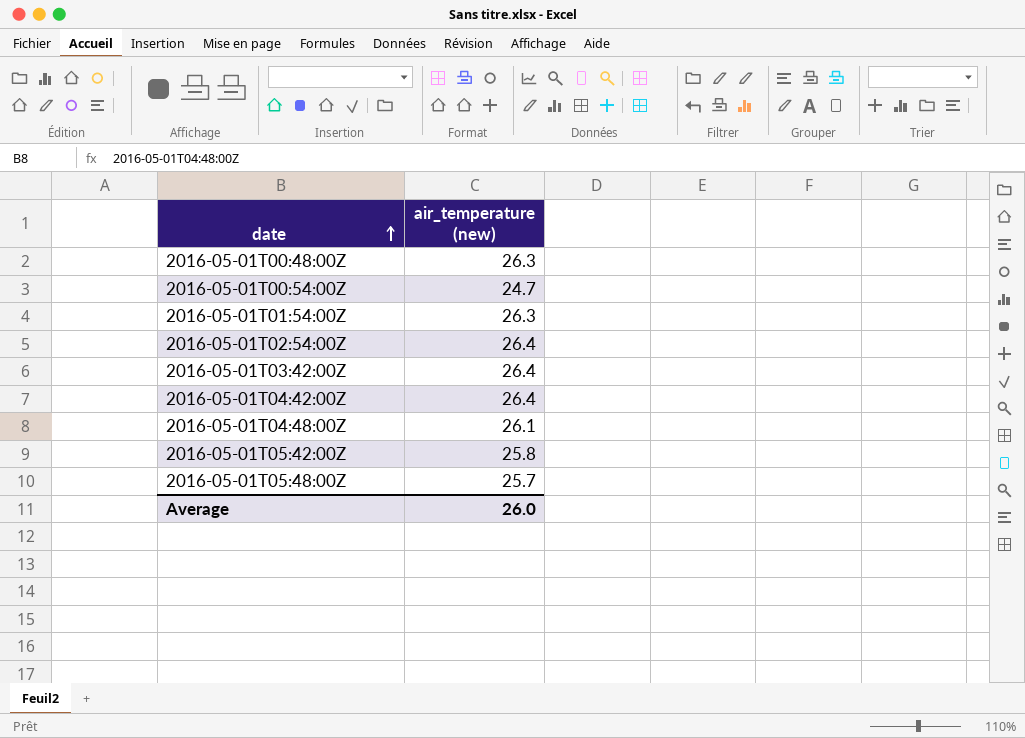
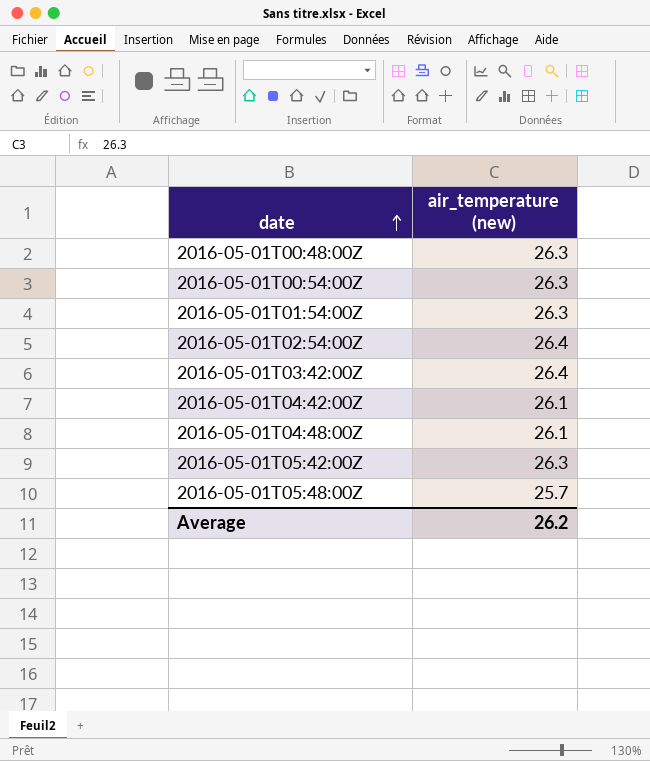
2016-05-01T00:54:00Z | air_temperature (new): 24.7 -> 26.3
2016-05-01T04:42:00Z | air_temperature (new): 26.4 -> 26.1
2016-05-01T05:42:00Z | air_temperature (new): 25.8 -> 26.3
Average | air_temperature (new): 26.0 -> 26.2

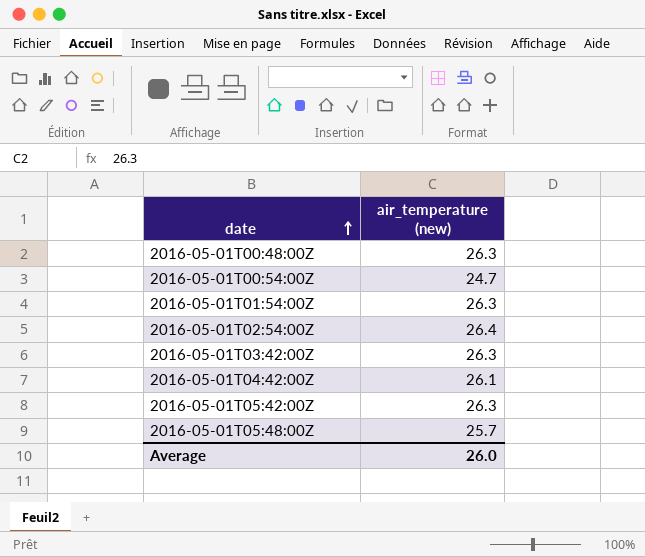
row 2016-05-01T04:48:00Z: 26.1 -> none
2016-05-01T00:54:00Z | air_temperature (new): 26.3 -> 24.7
2016-05-01T03:42:00Z | air_temperature (new): 26.4 -> 26.3
Average | air_temperature (new): 26.2 -> 26.0

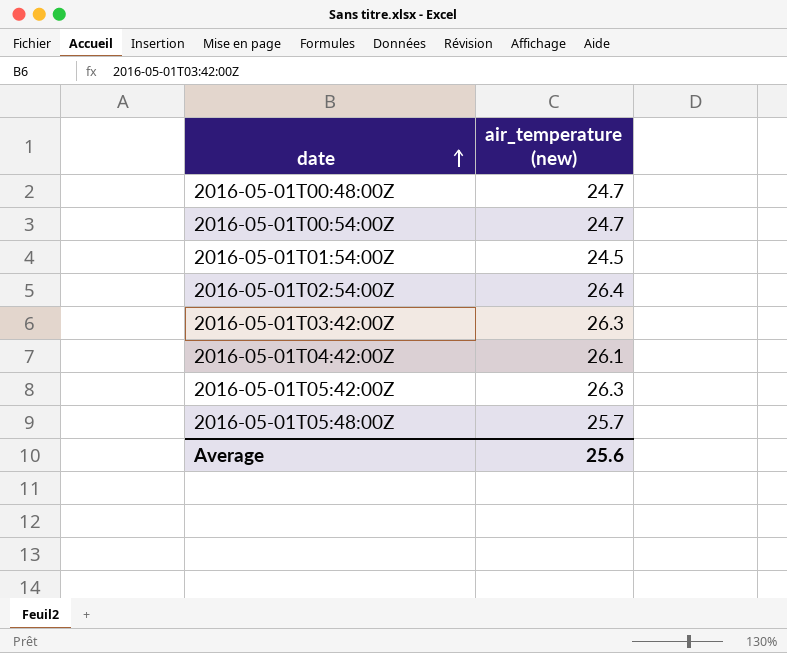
2016-05-01T00:48:00Z | air_temperature (new): 26.3 -> 24.7
2016-05-01T01:54:00Z | air_temperature (new): 26.3 -> 24.5
Average | air_temperature (new): 26.0 -> 25.6

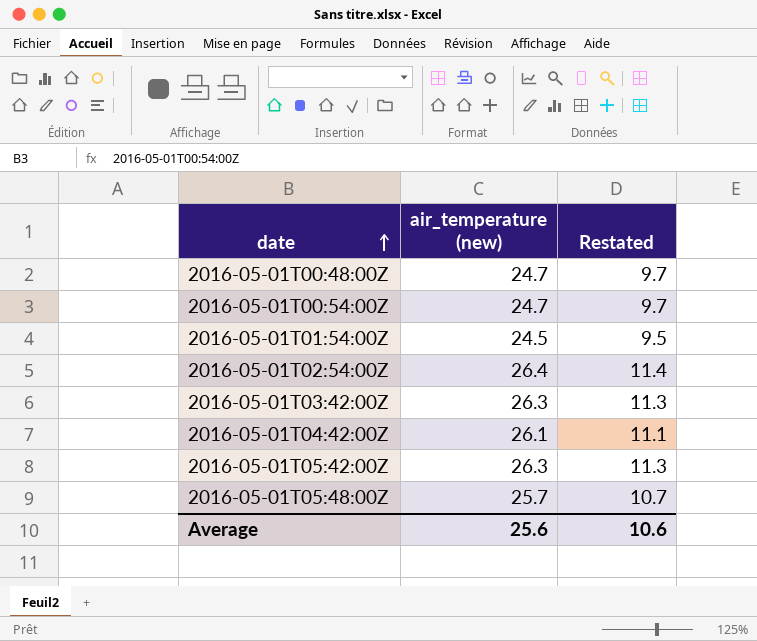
column Restated | formula: none -> [air_temperature (new)] - 15

